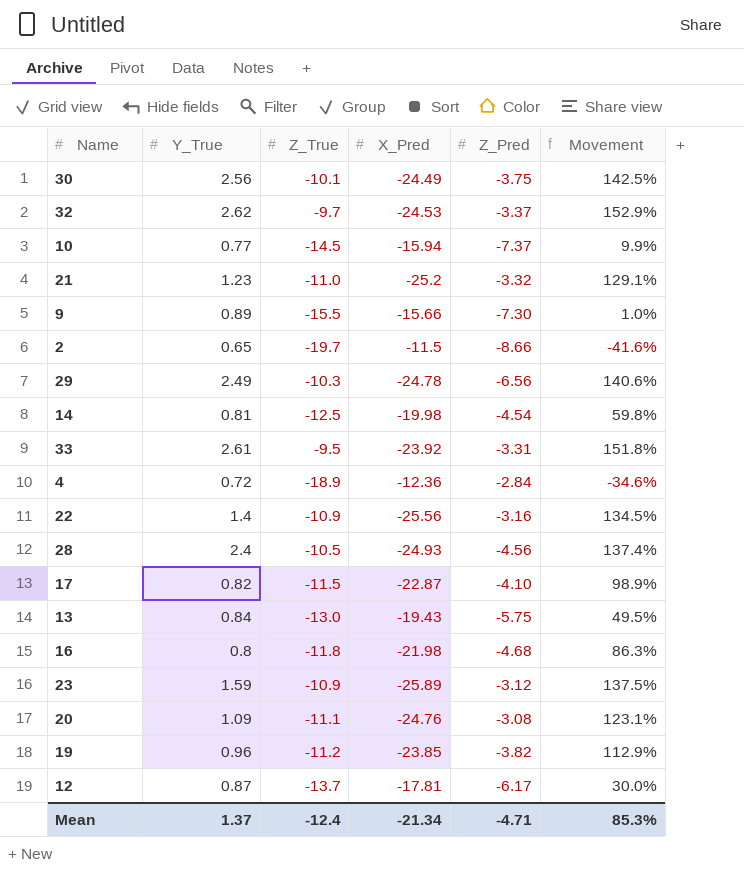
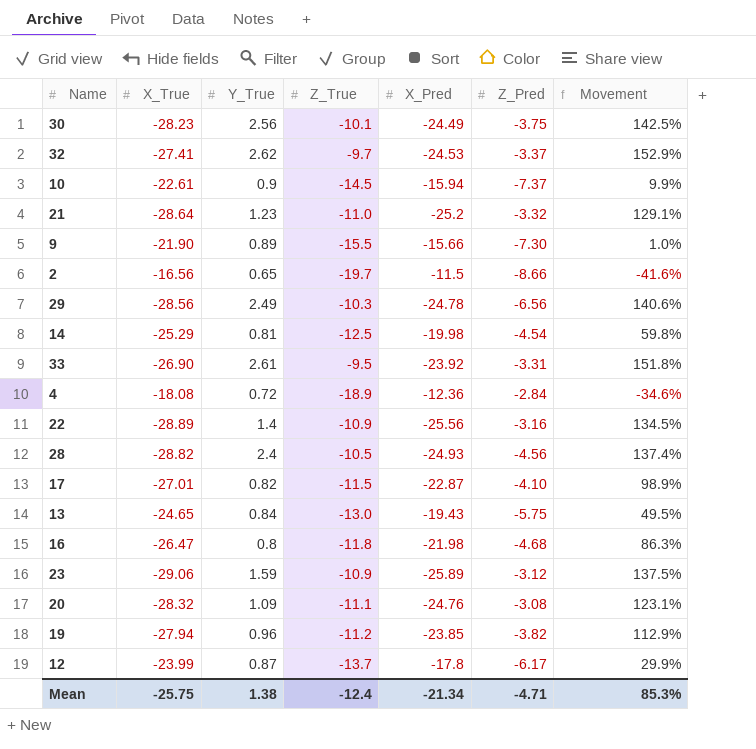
column X_True | position: none -> 2
10 | Y_True: 0.77 -> 0.9
12 | X_Pred: -17.81 -> -17.8
12 | Movement: 30.0% -> 29.9%
Mean | Y_True: 1.37 -> 1.38

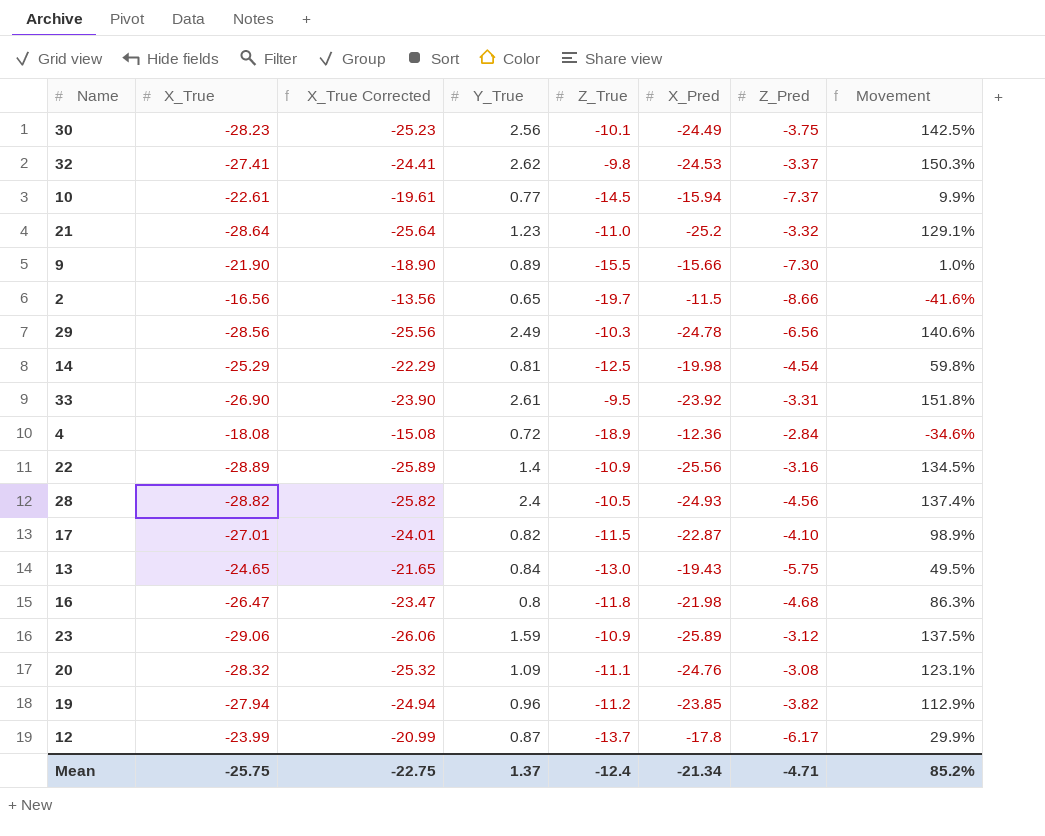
column X_True Corrected | formula: none -> [X_True] + 3
32 | Z_True: -9.7 -> -9.8
32 | Movement: 152.9% -> 150.3%
10 | Y_True: 0.9 -> 0.77
Mean | Y_True: 1.38 -> 1.37
Mean | Movement: 85.3% -> 85.2%

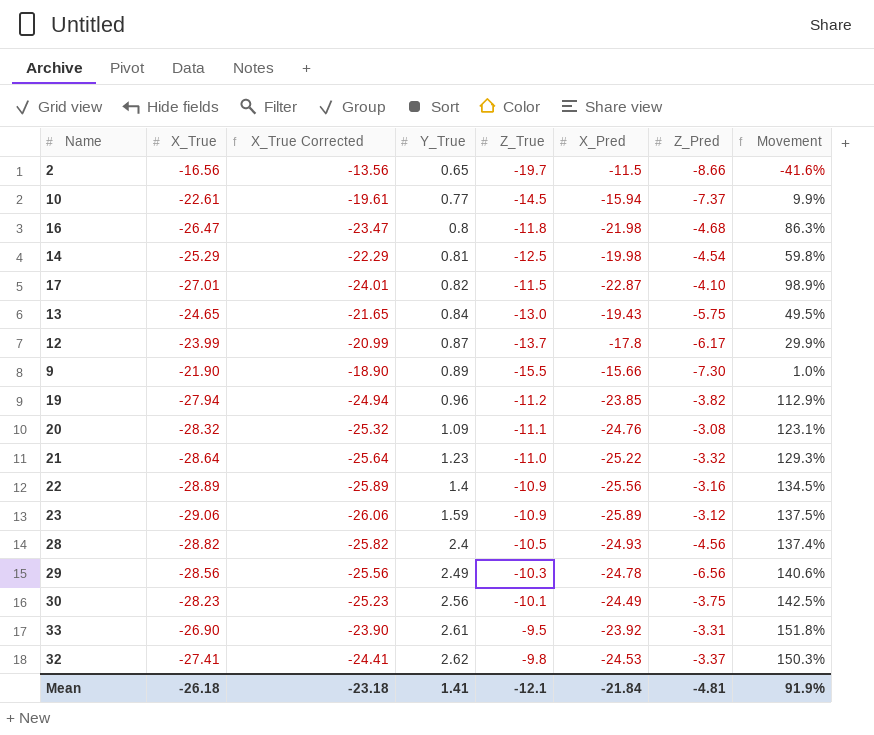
row order: none -> Y_True ascending
row 4: -18.08 | -15.08 | 0.72 | -18.9 | -12.36 | -2.84 | -34.6% -> none
21 | X_Pred: -25.2 -> -25.22
21 | Movement: 129.1% -> 129.3%
Mean | X_True: -25.75 -> -26.18
Mean | X_True Corrected: -22.75 -> -23.18
Mean | Y_True: 1.37 -> 1.41
Mean | Z_True: -12.4 -> -12.1
Mean | X_Pred: -21.34 -> -21.84
Mean | Z_Pred: -4.71 -> -4.81
Mean | Movement: 85.2% -> 91.9%

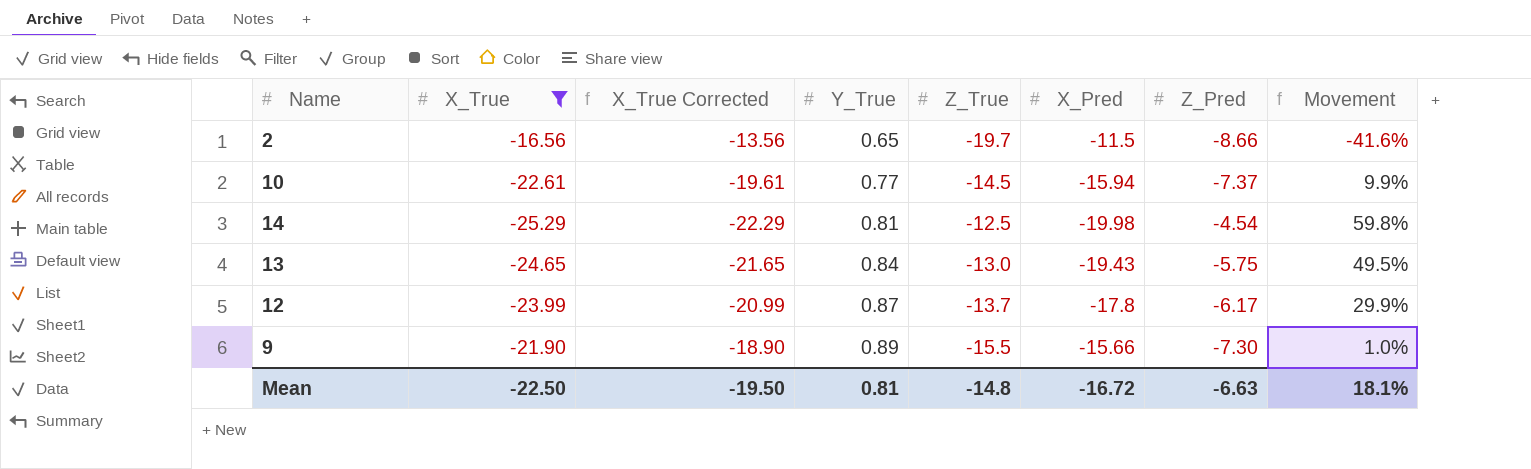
filter: none -> X_True >= -25.29
Mean | X_True: -26.18 -> -22.50
Mean | X_True Corrected: -23.18 -> -19.50
Mean | Y_True: 1.41 -> 0.81
Mean | Z_True: -12.1 -> -14.8
Mean | X_Pred: -21.84 -> -16.72
Mean | Z_Pred: -4.81 -> -6.63
Mean | Movement: 91.9% -> 18.1%

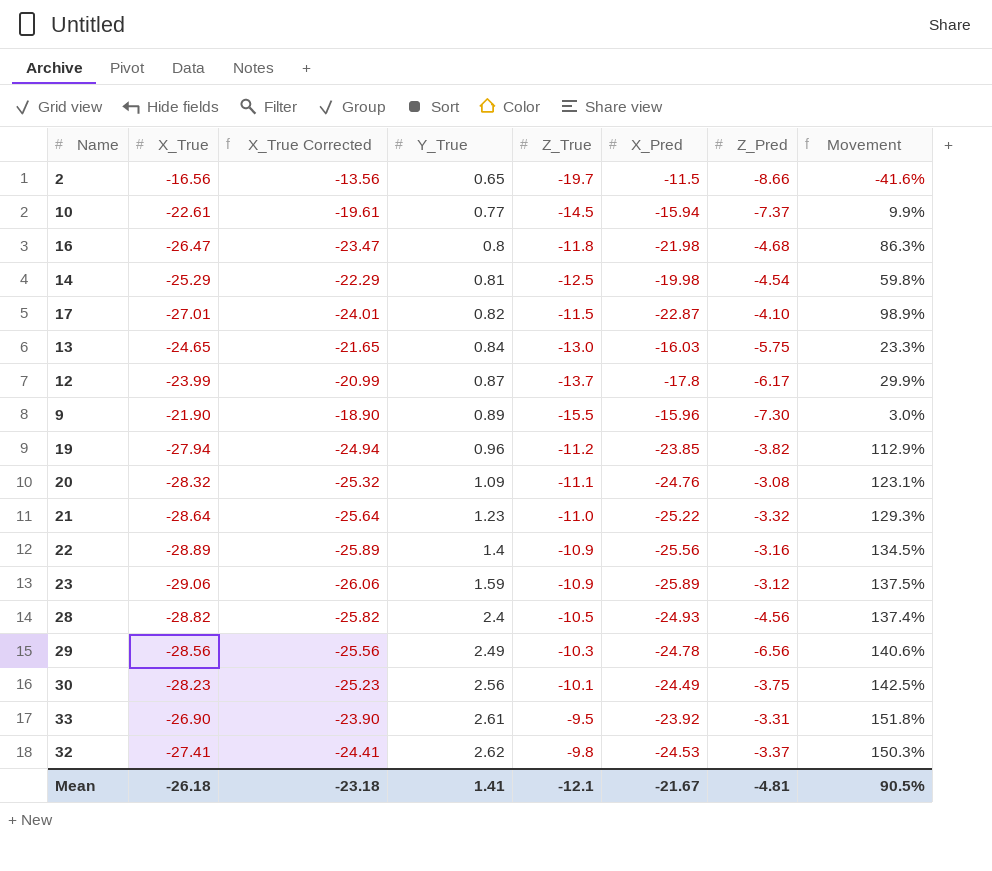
filter: X_True >= -25.29 -> none
13 | X_Pred: -19.43 -> -16.03
13 | Movement: 49.5% -> 23.3%
9 | X_Pred: -15.66 -> -15.96
9 | Movement: 1.0% -> 3.0%
Mean | X_True: -22.50 -> -26.18
Mean | X_True Corrected: -19.50 -> -23.18
Mean | Y_True: 0.81 -> 1.41
Mean | Z_True: -14.8 -> -12.1
Mean | X_Pred: -16.72 -> -21.67
Mean | Z_Pred: -6.63 -> -4.81
Mean | Movement: 18.1% -> 90.5%

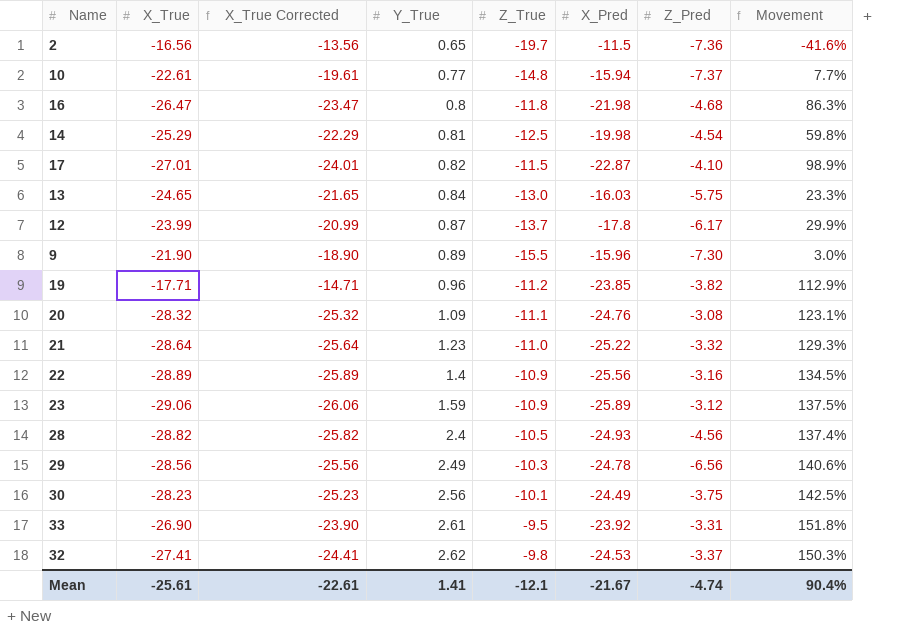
2 | Z_Pred: -8.66 -> -7.36
10 | Z_True: -14.5 -> -14.8
10 | Movement: 9.9% -> 7.7%
19 | X_True: -27.94 -> -17.71
19 | X_True Corrected: -24.94 -> -14.71
Mean | X_True: -26.18 -> -25.61
Mean | X_True Corrected: -23.18 -> -22.61
Mean | Z_Pred: -4.81 -> -4.74
Mean | Movement: 90.5% -> 90.4%

